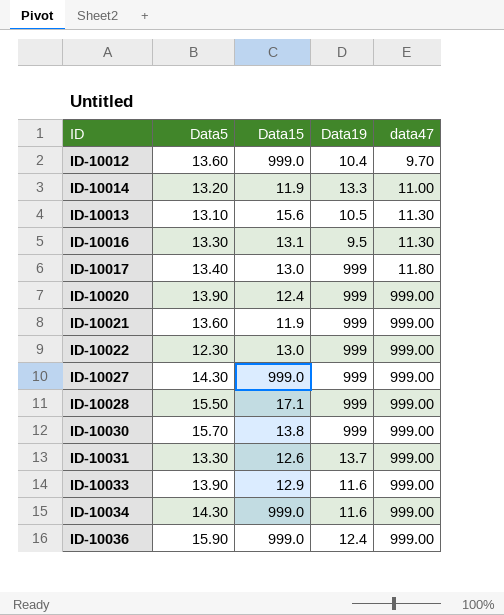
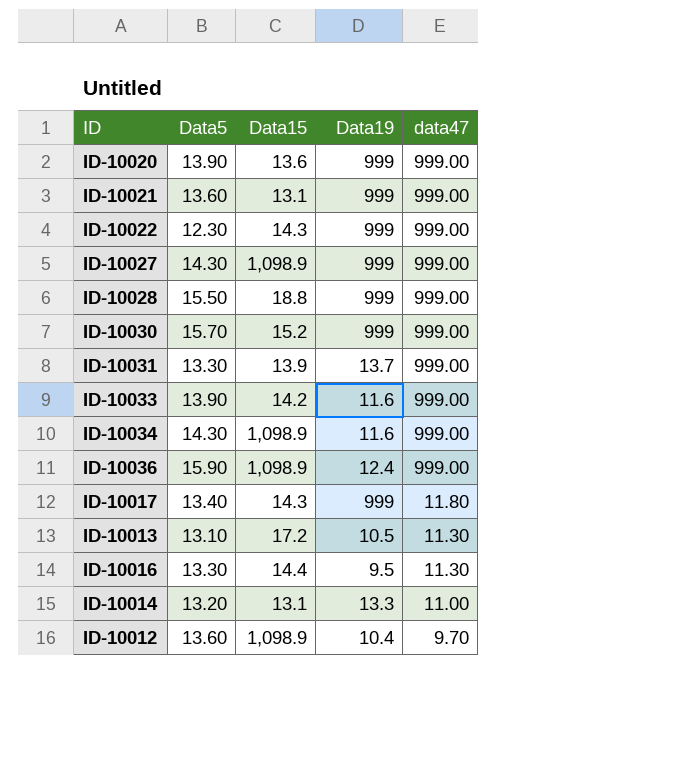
row order: data47 ascending -> data47 descending
ID-10020 | Data15: 12.4 -> 13.6
ID-10021 | Data15: 11.9 -> 13.1
ID-10022 | Data15: 13.0 -> 14.3
ID-10027 | Data15: 999.0 -> 1,098.9
ID-10028 | Data15: 17.1 -> 18.8
ID-10030 | Data15: 13.8 -> 15.2
ID-10031 | Data15: 12.6 -> 13.9
ID-10033 | Data15: 12.9 -> 14.2
ID-10034 | Data15: 999.0 -> 1,098.9
ID-10036 | Data15: 999.0 -> 1,098.9
ID-10017 | Data15: 13.0 -> 14.3
ID-10013 | Data15: 15.6 -> 17.2
ID-10016 | Data15: 13.1 -> 14.4
ID-10014 | Data15: 11.9 -> 13.1
ID-10012 | Data15: 999.0 -> 1,098.9

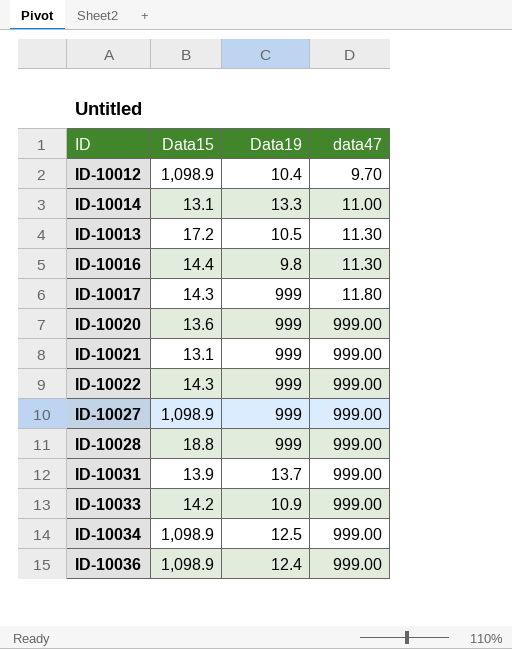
row order: data47 descending -> data47 ascending
column Data5 | position: 2 -> none
row ID-10030: 15.70 | 15.2 | 999 | 999.00 -> none
ID-10016 | Data19: 9.5 -> 9.8
ID-10033 | Data19: 11.6 -> 10.9
ID-10034 | Data19: 11.6 -> 12.5

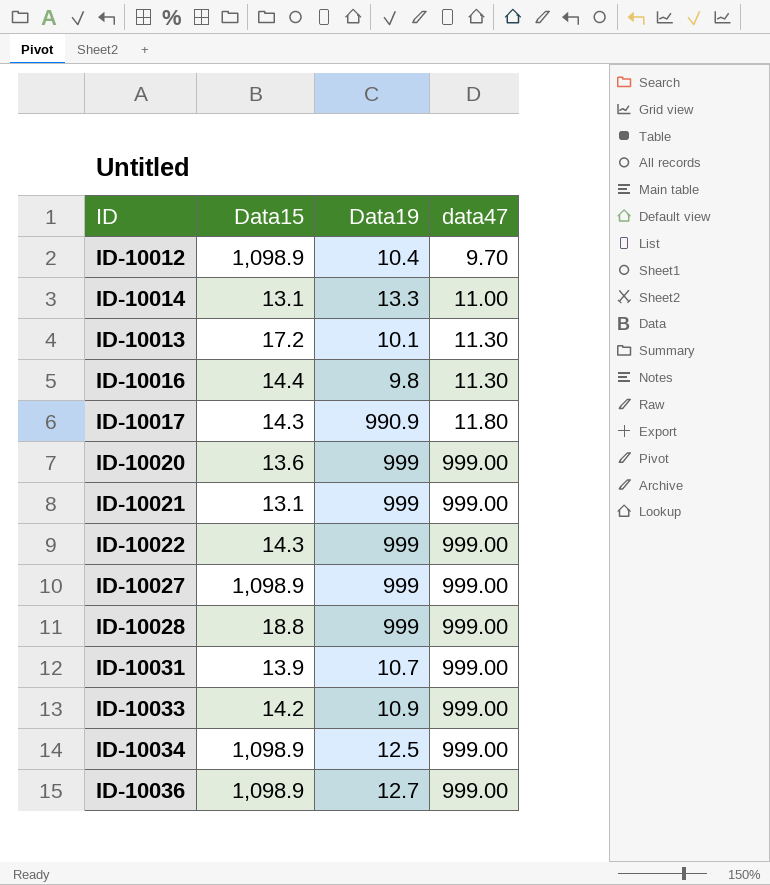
ID-10013 | Data19: 10.5 -> 10.1
ID-10017 | Data19: 999 -> 990.9
ID-10031 | Data19: 13.7 -> 10.7
ID-10036 | Data19: 12.4 -> 12.7

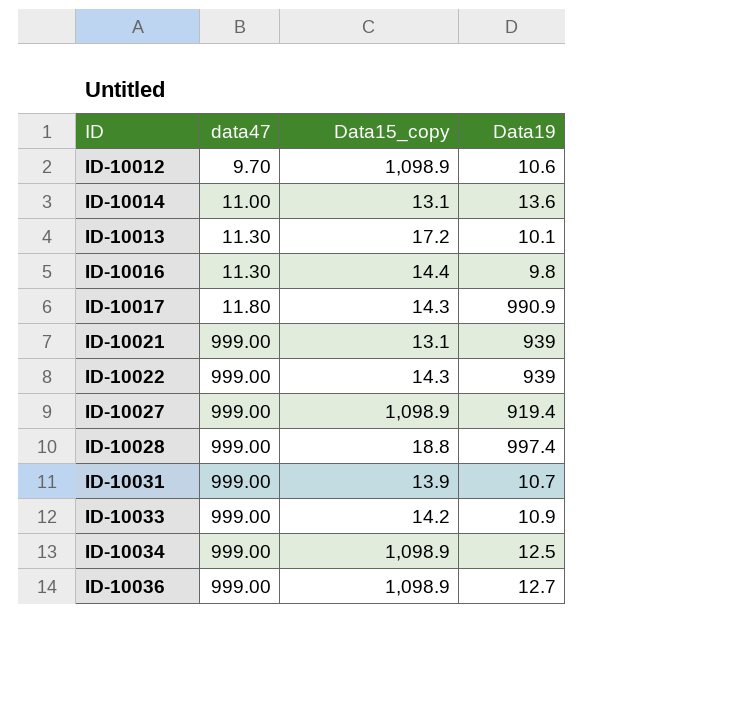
column data47 | position: 4 -> 2
column name: Data15 -> Data15_copy
row ID-10020: 13.6 | 999 | 999.00 -> none
ID-10012 | Data19: 10.4 -> 10.6
ID-10014 | Data19: 13.3 -> 13.6
ID-10021 | Data19: 999 -> 939
ID-10022 | Data19: 999 -> 939
ID-10027 | Data19: 999 -> 919.4
ID-10028 | Data19: 999 -> 997.4

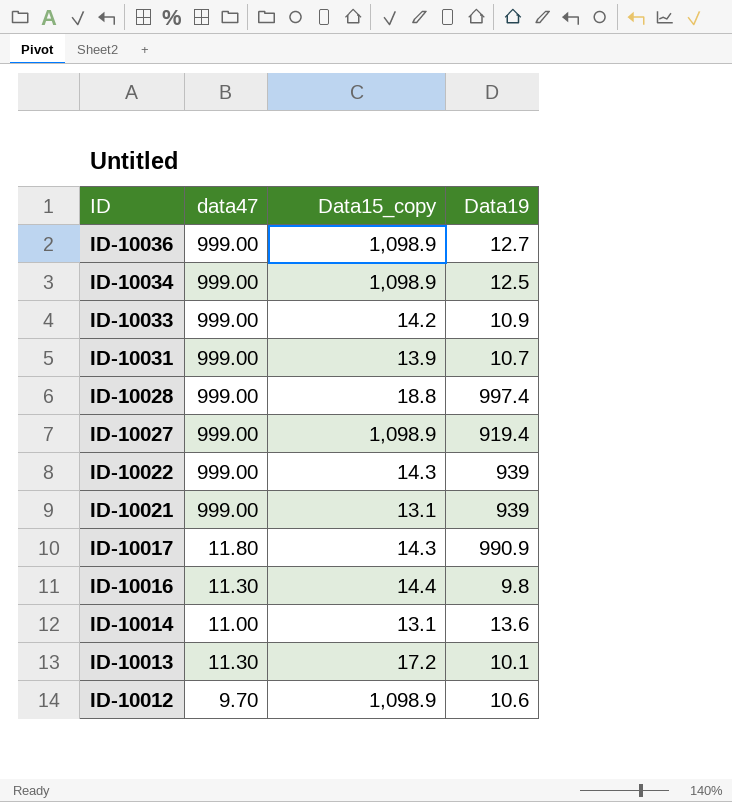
row order: data47 ascending -> ID descending

